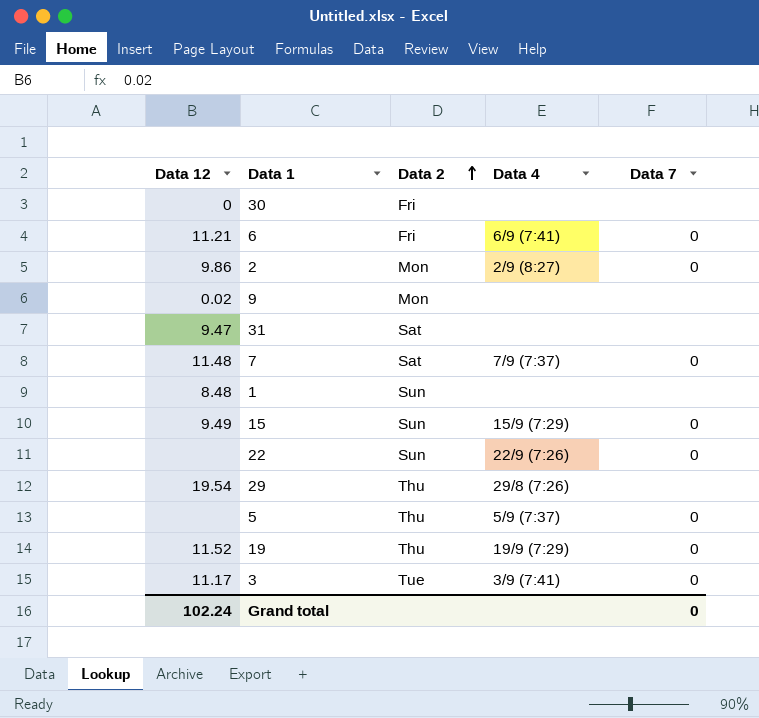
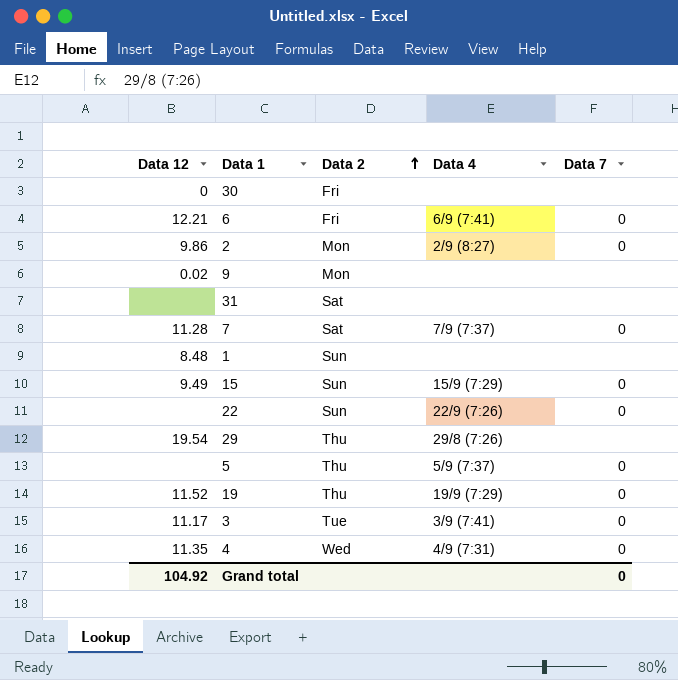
6 | Data 12: 11.21 -> 12.21
31 | Data 12: 9.47 -> none
7 | Data 12: 11.48 -> 11.28
row 4: none -> 11.35 | Wed | 4/9 (7:31) | 0
Grand total | Data 12: 102.24 -> 104.92

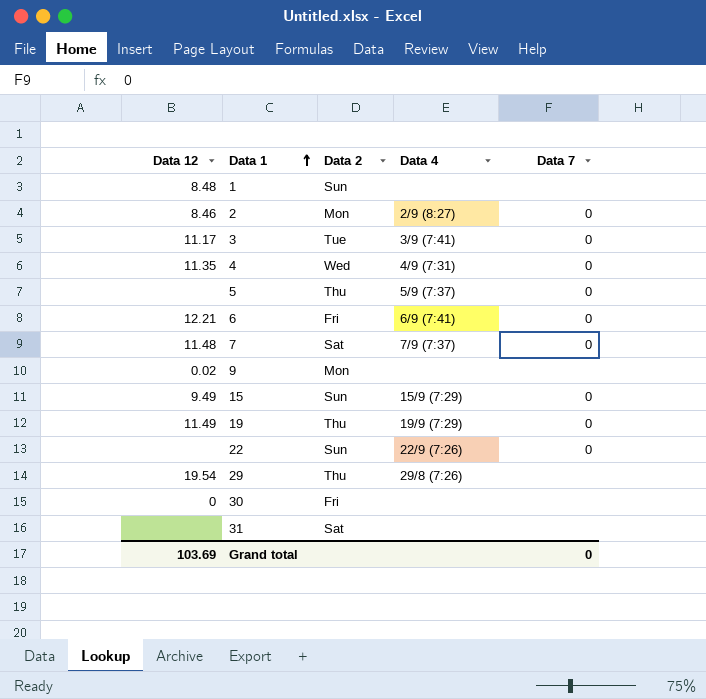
row order: Data 2 ascending -> Data 1 ascending
2 | Data 12: 9.86 -> 8.46
7 | Data 12: 11.28 -> 11.48
19 | Data 12: 11.52 -> 11.49
Grand total | Data 12: 104.92 -> 103.69

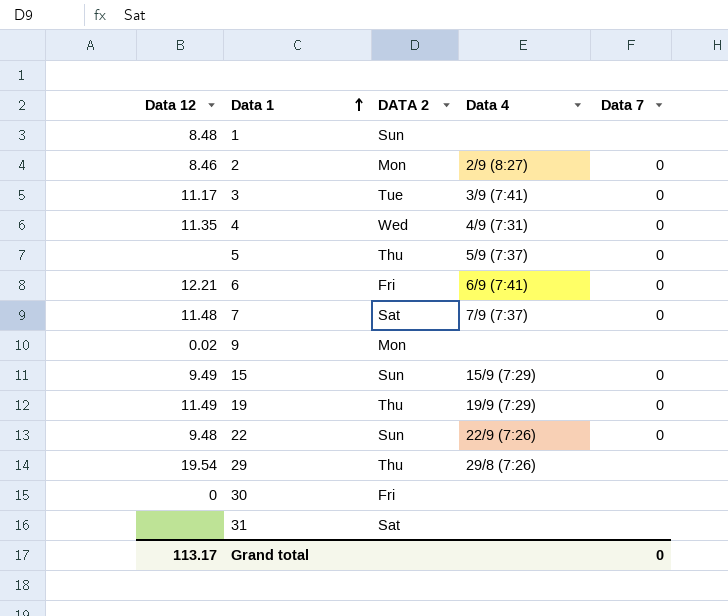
column name: Data 2 -> DATA 2
22 | Data 12: none -> 9.48
Grand total | Data 12: 103.69 -> 113.17

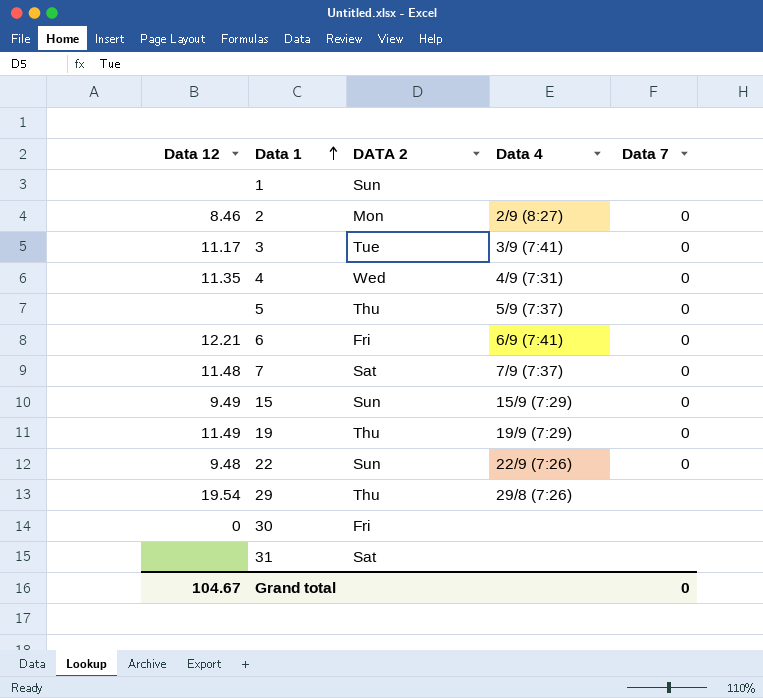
row 9: 0.02 | Mon | none | none -> none
1 | Data 12: 8.48 -> none
Grand total | Data 12: 113.17 -> 104.67

